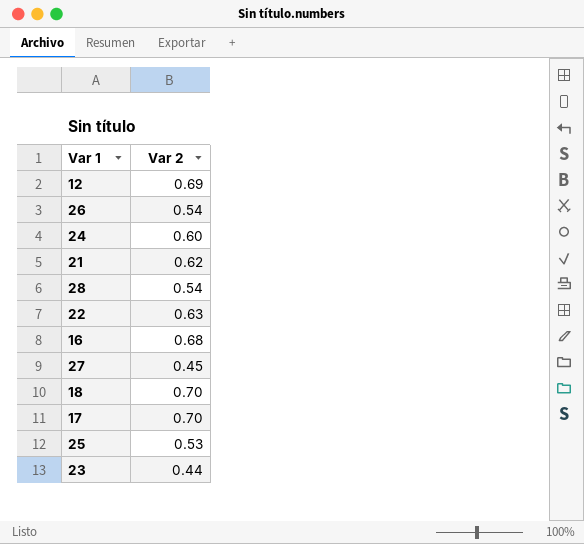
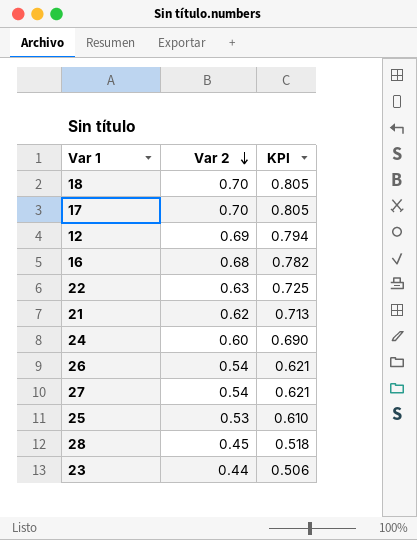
row order: none -> Var 2 descending
column KPI | formula: none -> [Var 2] * 1.15
27 | Var 2: 0.45 -> 0.54
28 | Var 2: 0.54 -> 0.45

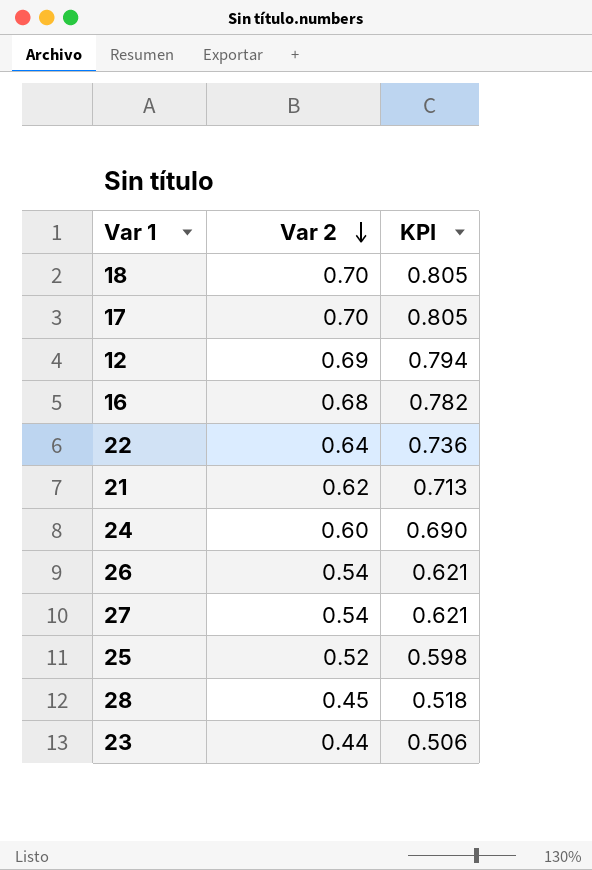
22 | Var 2: 0.63 -> 0.64
22 | KPI: 0.725 -> 0.736
25 | Var 2: 0.53 -> 0.52
25 | KPI: 0.610 -> 0.598

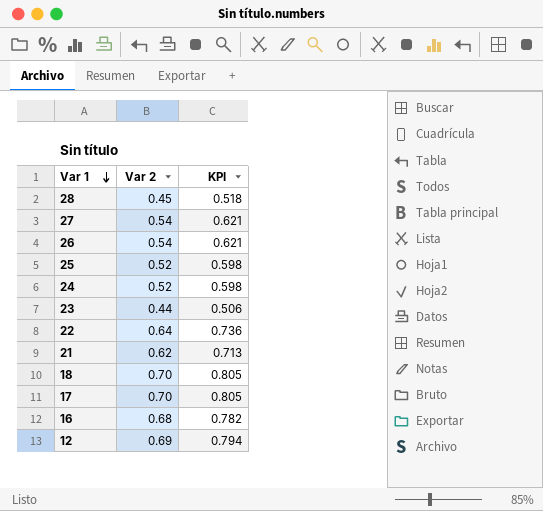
row order: Var 2 descending -> Var 1 descending
24 | Var 2: 0.60 -> 0.52
24 | KPI: 0.690 -> 0.598

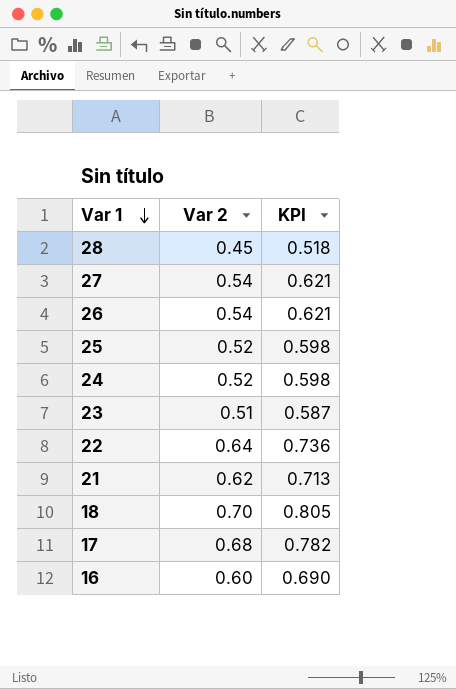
row 12: 0.69 | 0.794 -> none
23 | Var 2: 0.44 -> 0.51
23 | KPI: 0.506 -> 0.587
17 | Var 2: 0.70 -> 0.68
17 | KPI: 0.805 -> 0.782
16 | Var 2: 0.68 -> 0.60
16 | KPI: 0.782 -> 0.690

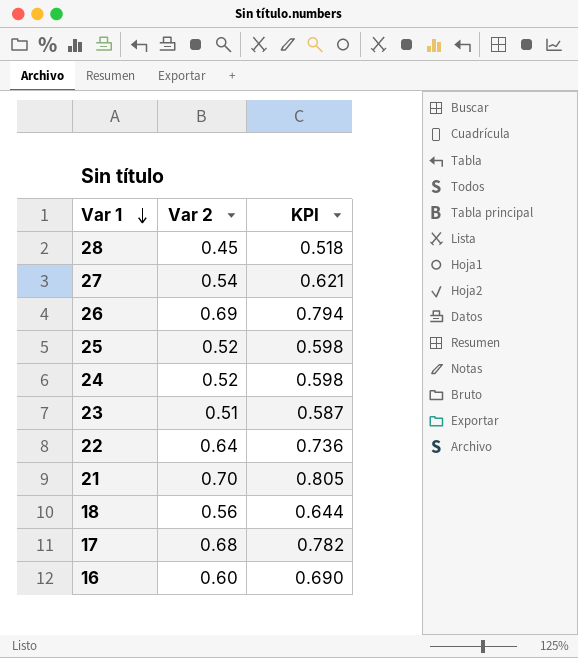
26 | Var 2: 0.54 -> 0.69
26 | KPI: 0.621 -> 0.794
21 | Var 2: 0.62 -> 0.70
21 | KPI: 0.713 -> 0.805
18 | Var 2: 0.70 -> 0.56
18 | KPI: 0.805 -> 0.644

